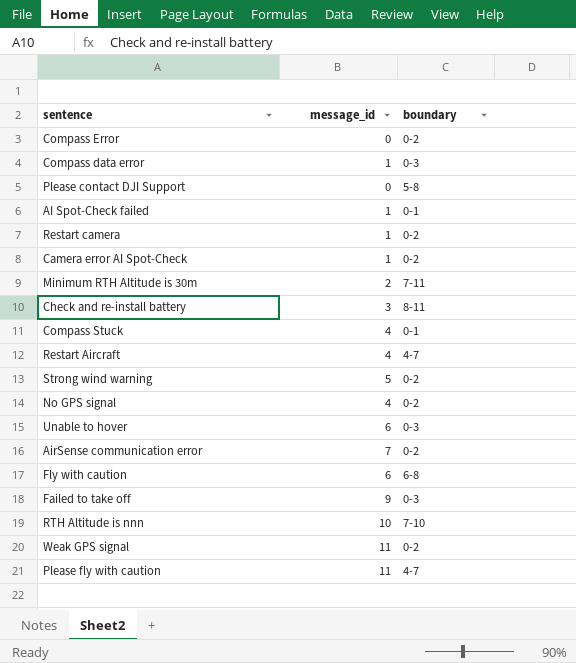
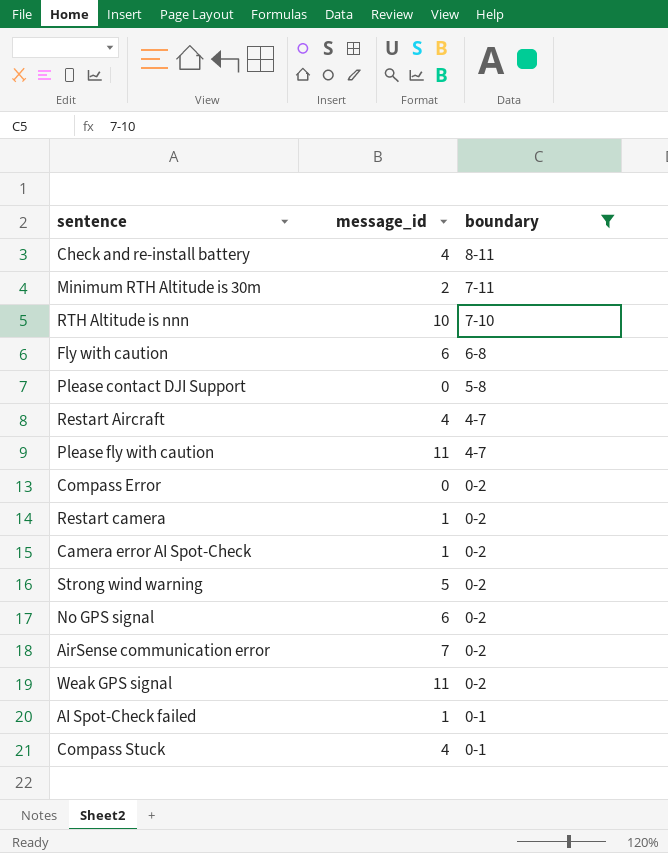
filter: none -> boundary != 0-3
row order: none -> boundary descending
Check and re-install battery | message_id: 3 -> 4
No GPS signal | message_id: 4 -> 6

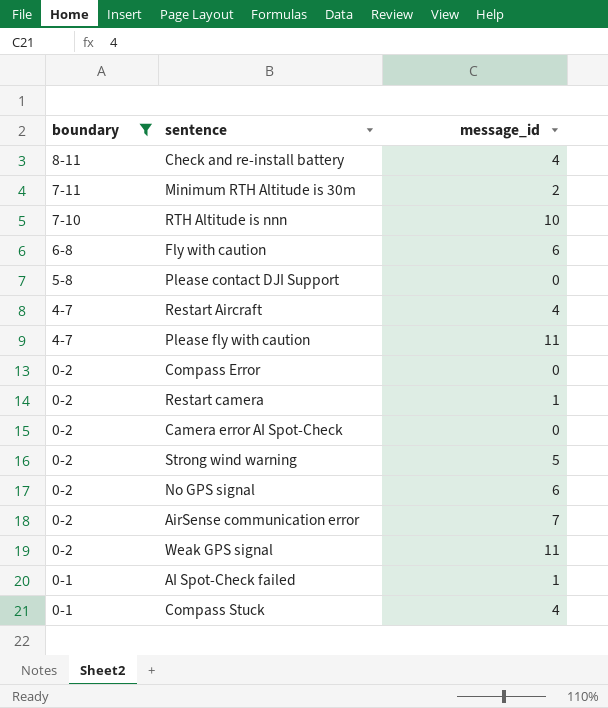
column boundary | position: 3 -> 1
Camera error AI Spot-Check | message_id: 1 -> 0

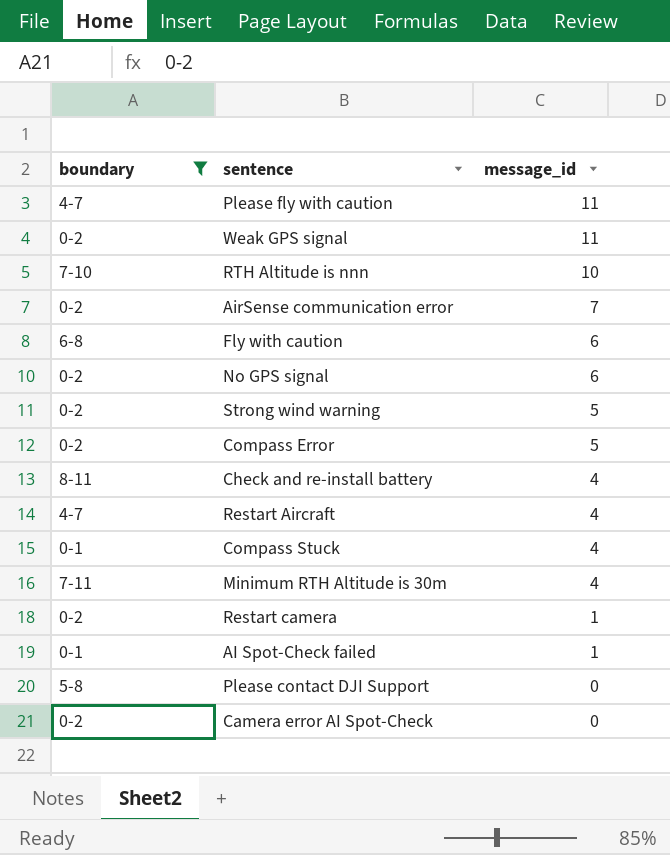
row order: boundary descending -> message_id descending
Compass Error | message_id: 0 -> 5
Minimum RTH Altitude is 30m | message_id: 2 -> 4

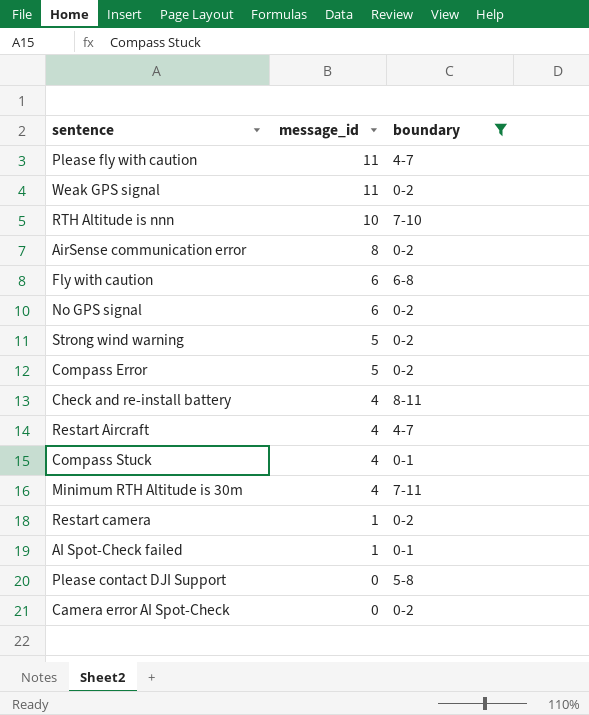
column boundary | position: 1 -> 3
AirSense communication error | message_id: 7 -> 8

